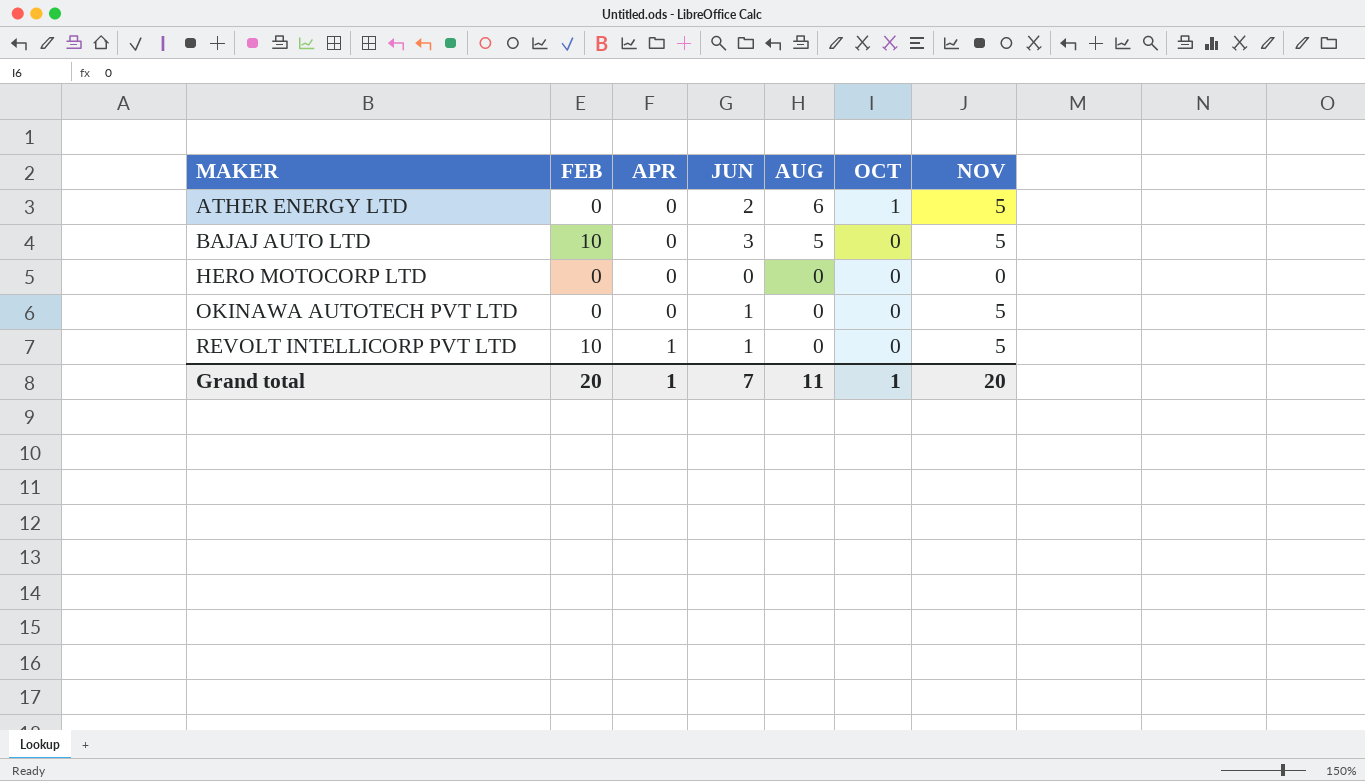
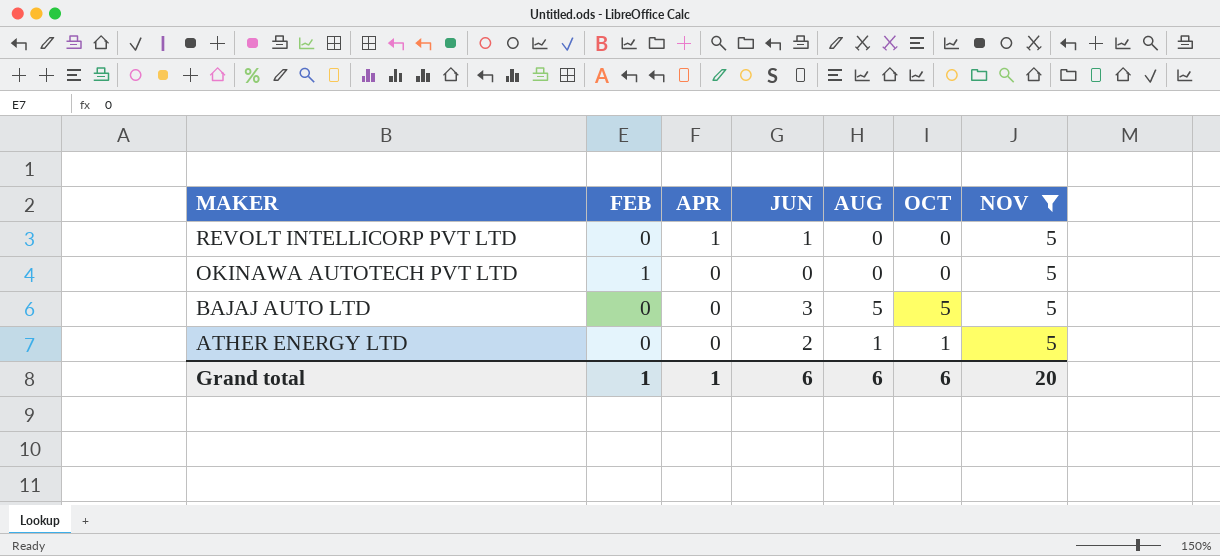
filter: none -> NOV = 5
row order: MAKER ascending -> MAKER descending
REVOLT INTELLICORP PVT LTD | FEB: 10 -> 0
OKINAWA AUTOTECH PVT LTD | FEB: 0 -> 1
OKINAWA AUTOTECH PVT LTD | JUN: 1 -> 0
BAJAJ AUTO LTD | FEB: 10 -> 0
BAJAJ AUTO LTD | OCT: 0 -> 5
ATHER ENERGY LTD | AUG: 6 -> 1
Grand total | FEB: 20 -> 1
Grand total | JUN: 7 -> 6
Grand total | AUG: 11 -> 6
Grand total | OCT: 1 -> 6

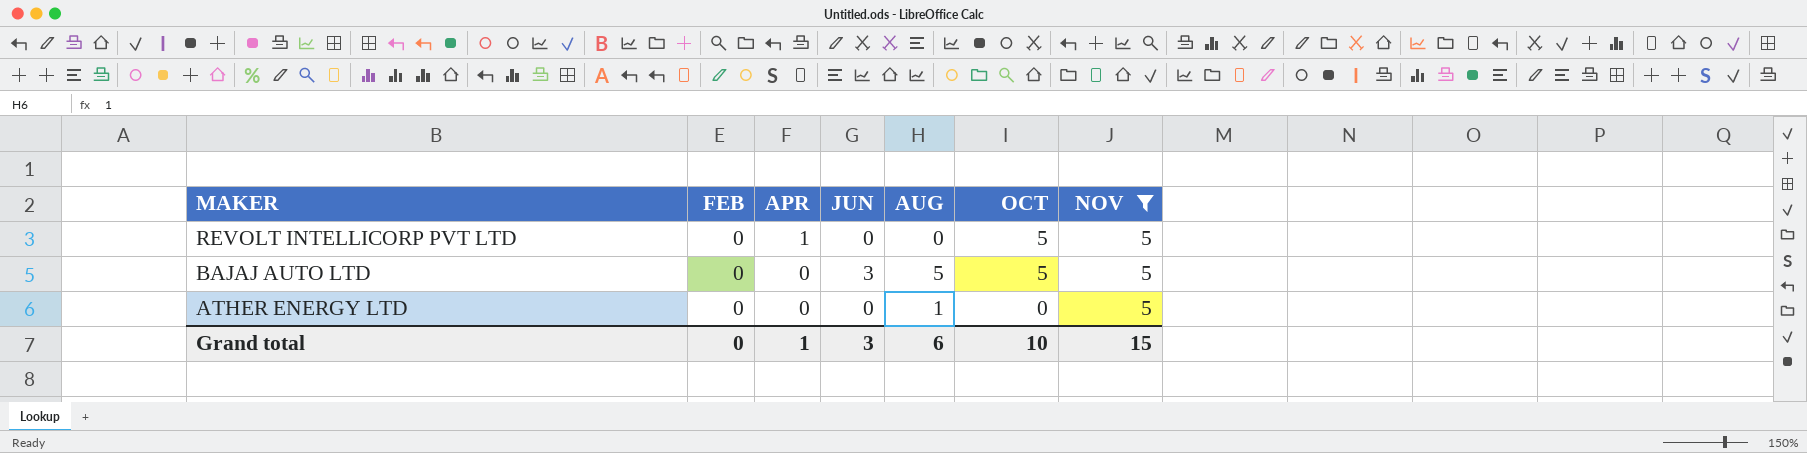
row OKINAWA AUTOTECH PVT LTD: 1 | 0 | 0 | 0 | 0 | 5 -> none
REVOLT INTELLICORP PVT LTD | JUN: 1 -> 0
REVOLT INTELLICORP PVT LTD | OCT: 0 -> 5
ATHER ENERGY LTD | JUN: 2 -> 0
ATHER ENERGY LTD | OCT: 1 -> 0
Grand total | FEB: 1 -> 0
Grand total | JUN: 6 -> 3
Grand total | OCT: 6 -> 10
Grand total | NOV: 20 -> 15

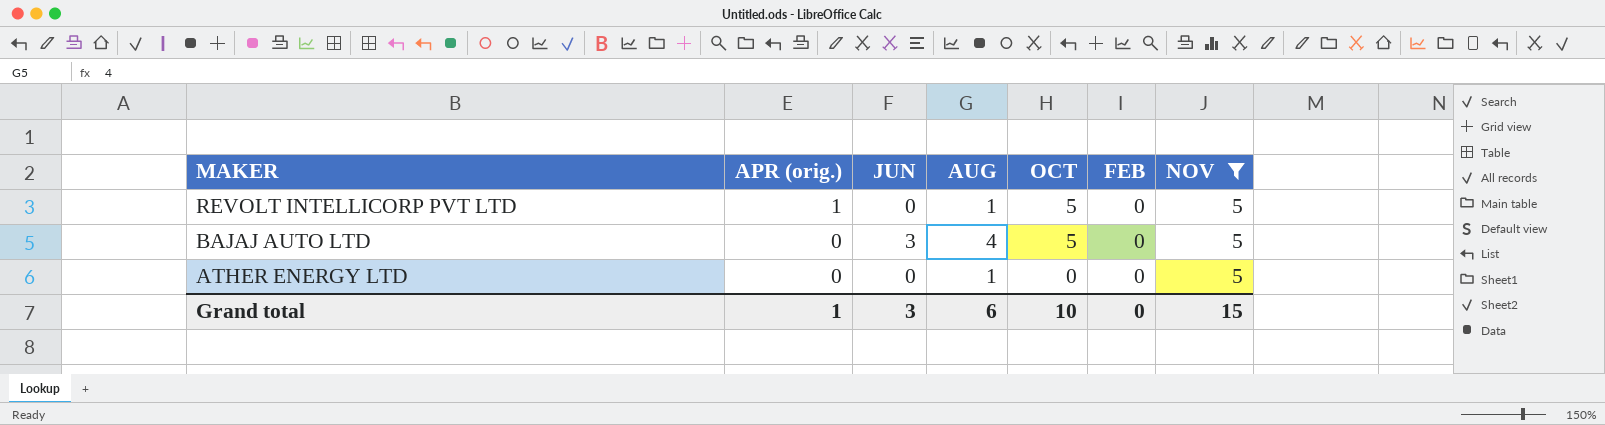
column name: APR -> APR (orig.)
column FEB | position: 2 -> 6
REVOLT INTELLICORP PVT LTD | AUG: 0 -> 1
BAJAJ AUTO LTD | AUG: 5 -> 4

